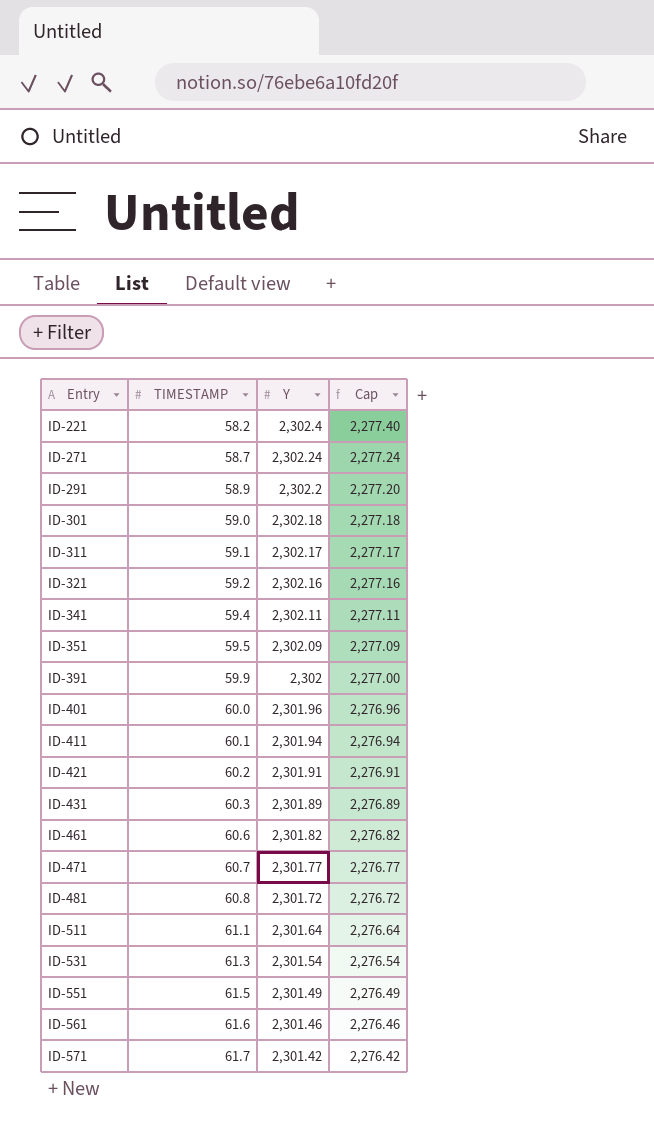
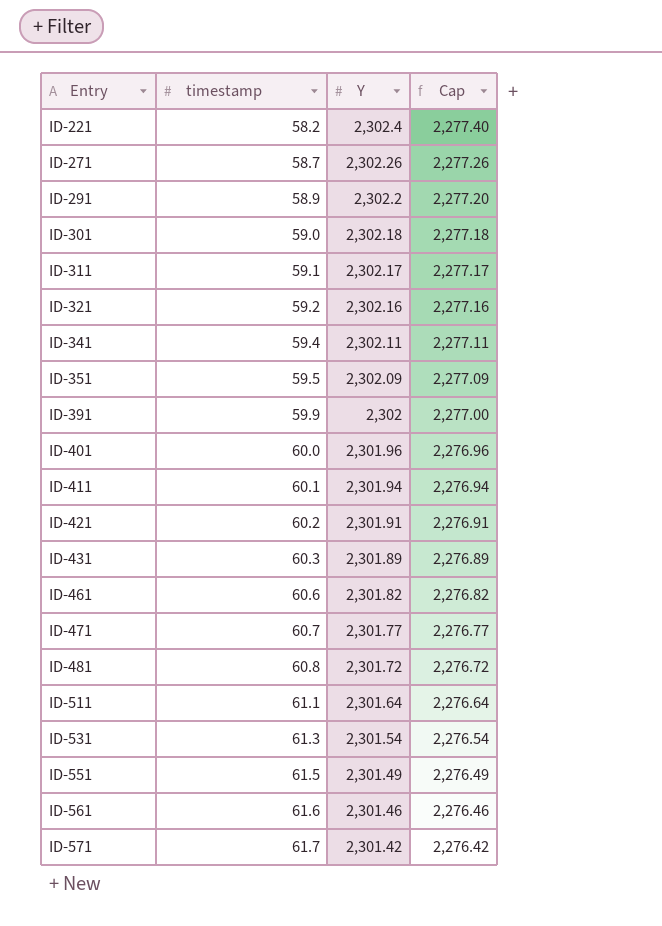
column name: TIMESTAMP -> timestamp
ID-271 | Y: 2,302.24 -> 2,302.26
ID-271 | Cap: 2,277.24 -> 2,277.26

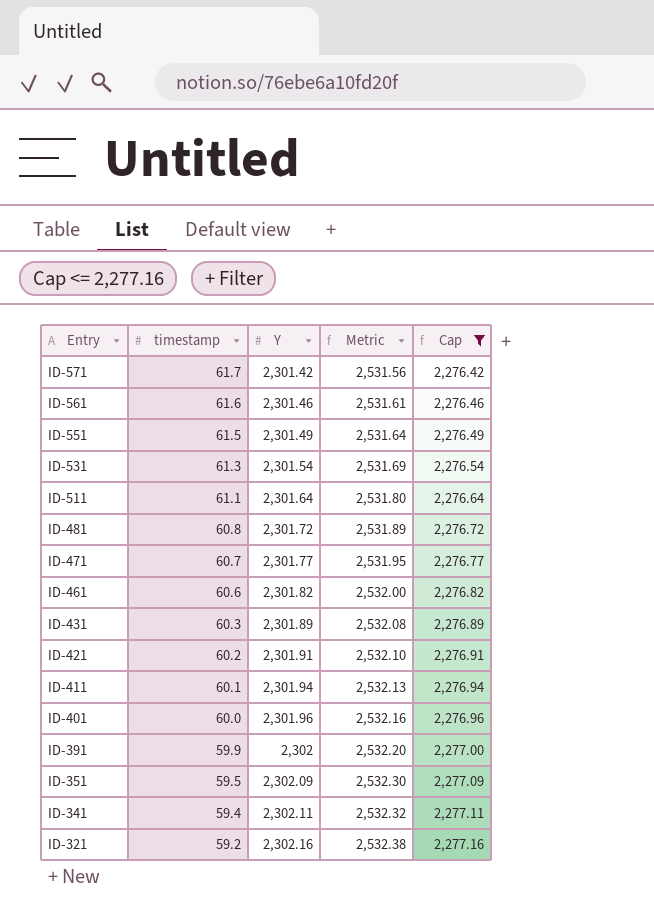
filter: none -> Cap <= 2,277.16
row order: Entry ascending -> Entry descending
column Metric | formula: none -> [Y] * 1.1

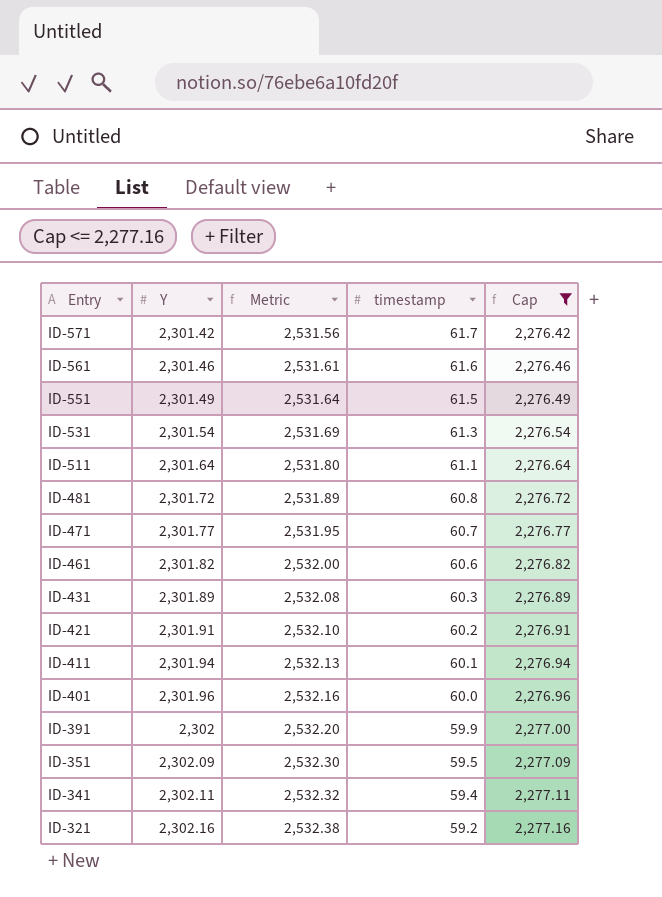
column timestamp | position: 2 -> 4

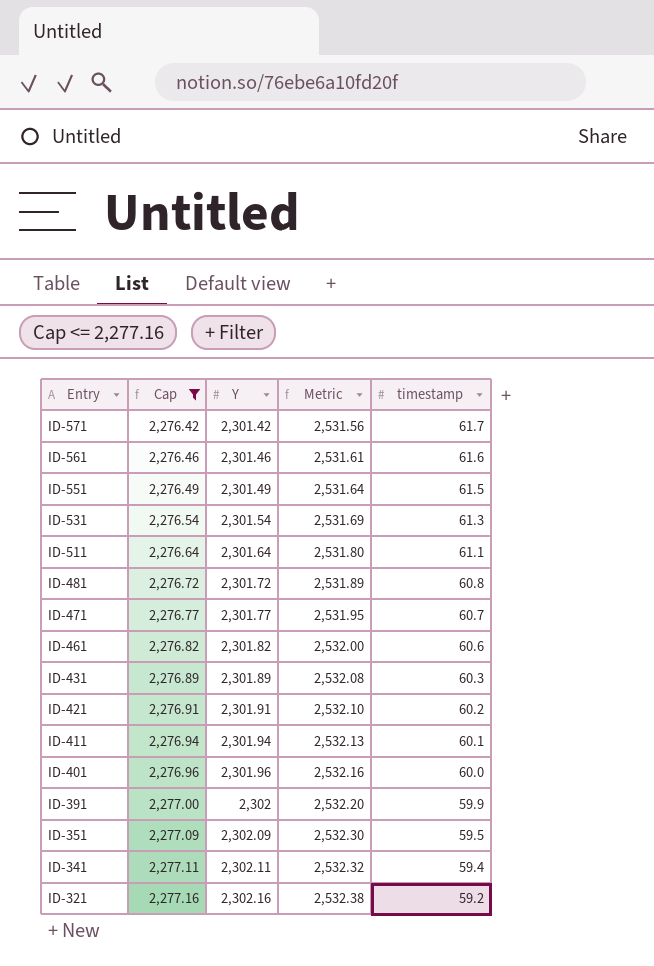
column Cap | position: 5 -> 2

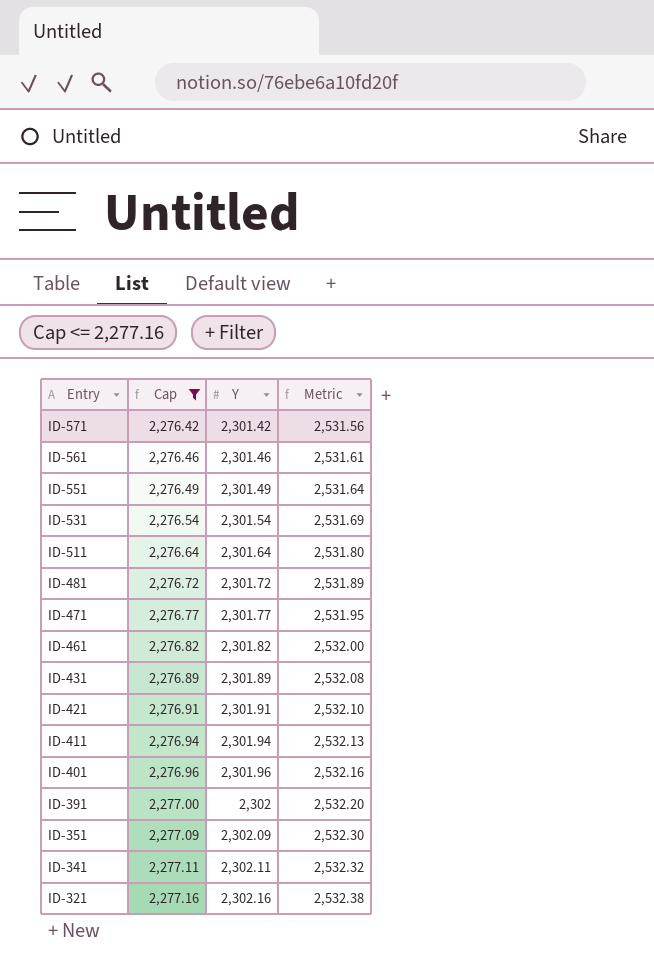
column timestamp | position: 5 -> none

